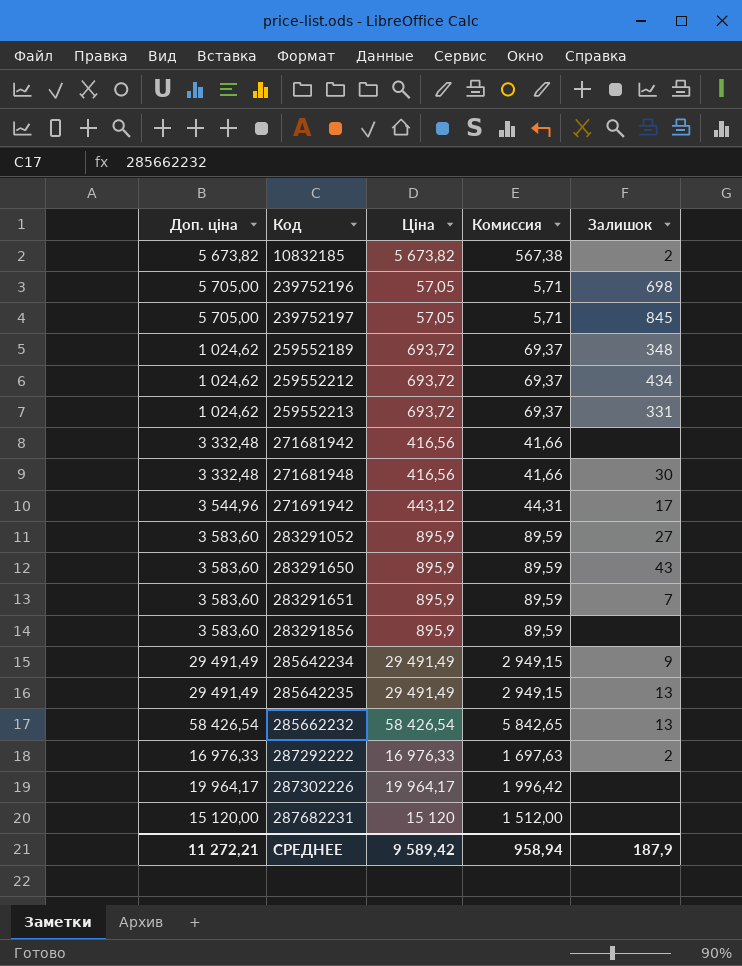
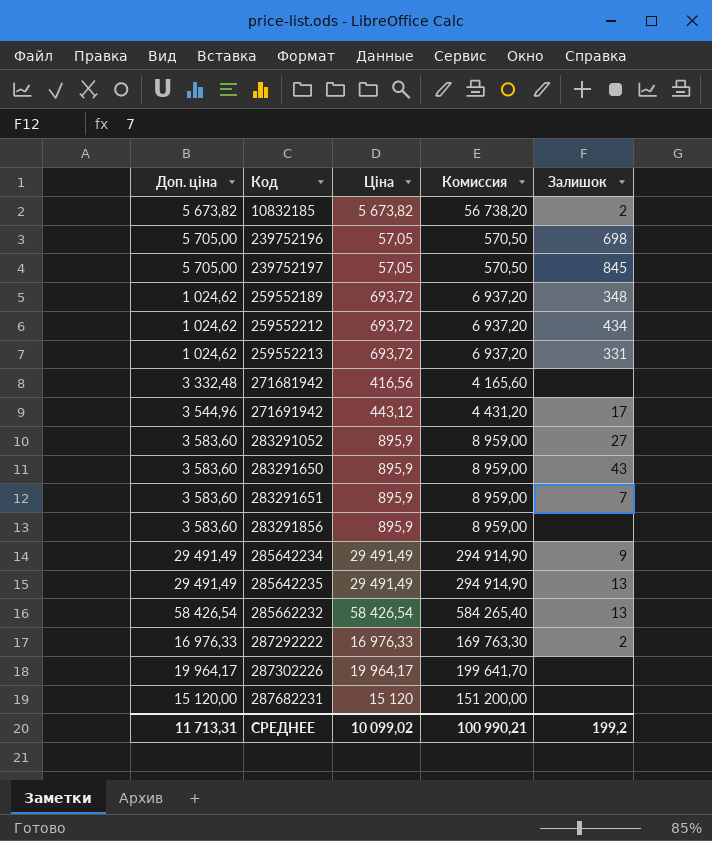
column Комиссия | formula: [Ціна] * 0,1 -> [Ціна] * 10
row 271681948: 3 332,48 | 416,56 | 41,66 | 30 -> none
СРЕДНЕЕ | Доп. ціна: 11 272,21 -> 11 713,31
СРЕДНЕЕ | Ціна: 9 589,42 -> 10 099,02
СРЕДНЕЕ | Комиссия: 958,94 -> 100 990,21
СРЕДНЕЕ | Залишок: 187,9 -> 199,2

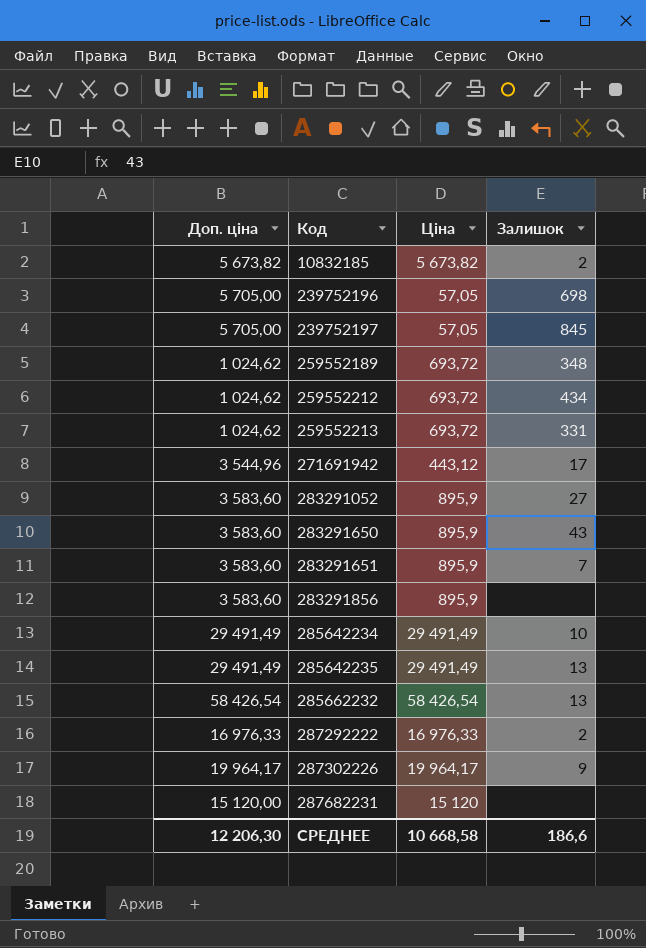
column Комиссия | formula: [Ціна] * 10 -> none
row 271681942: 3 332,48 | 416,56 | 4 165,60 | none -> none
285642234 | Залишок: 9 -> 10
287302226 | Залишок: none -> 9
СРЕДНЕЕ | Доп. ціна: 11 713,31 -> 12 206,30
СРЕДНЕЕ | Ціна: 10 099,02 -> 10 668,58
СРЕДНЕЕ | Залишок: 199,2 -> 186,6

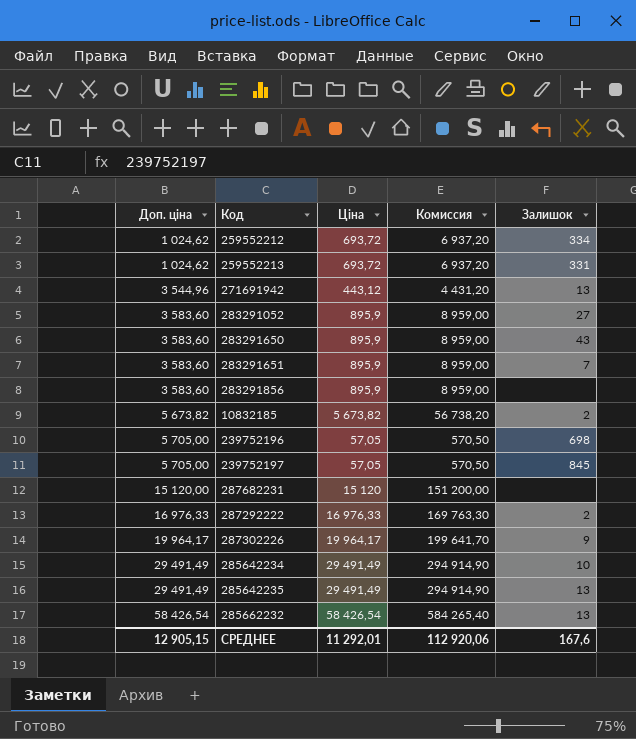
row order: Код ascending -> Доп. ціна ascending
column Комиссия | formula: none -> [Ціна] * 10
row 259552189: 1 024,62 | 693,72 | 348 -> none
259552212 | Залишок: 434 -> 334
271691942 | Залишок: 17 -> 13
СРЕДНЕЕ | Доп. ціна: 12 206,30 -> 12 905,15
СРЕДНЕЕ | Ціна: 10 668,58 -> 11 292,01
СРЕДНЕЕ | Залишок: 186,6 -> 167,6

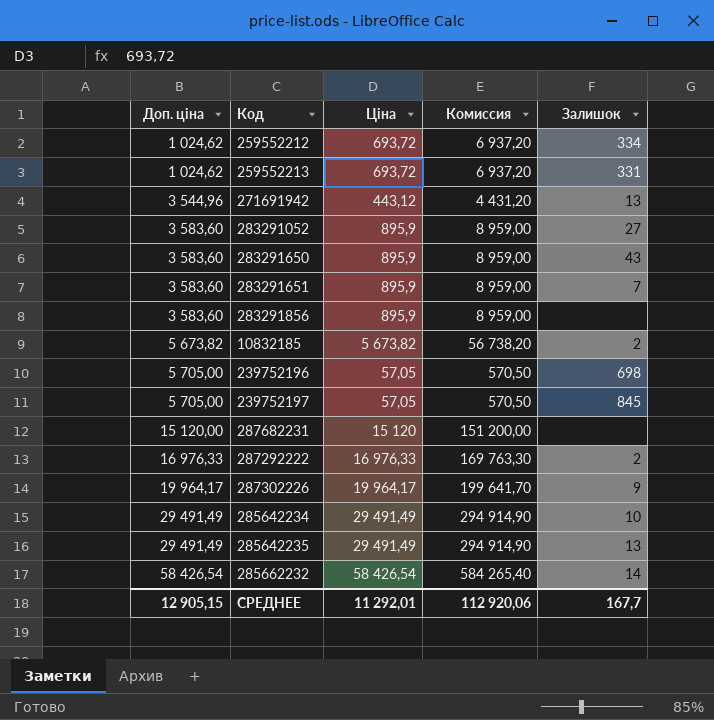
285662232 | Залишок: 13 -> 14
СРЕДНЕЕ | Залишок: 167,6 -> 167,7

